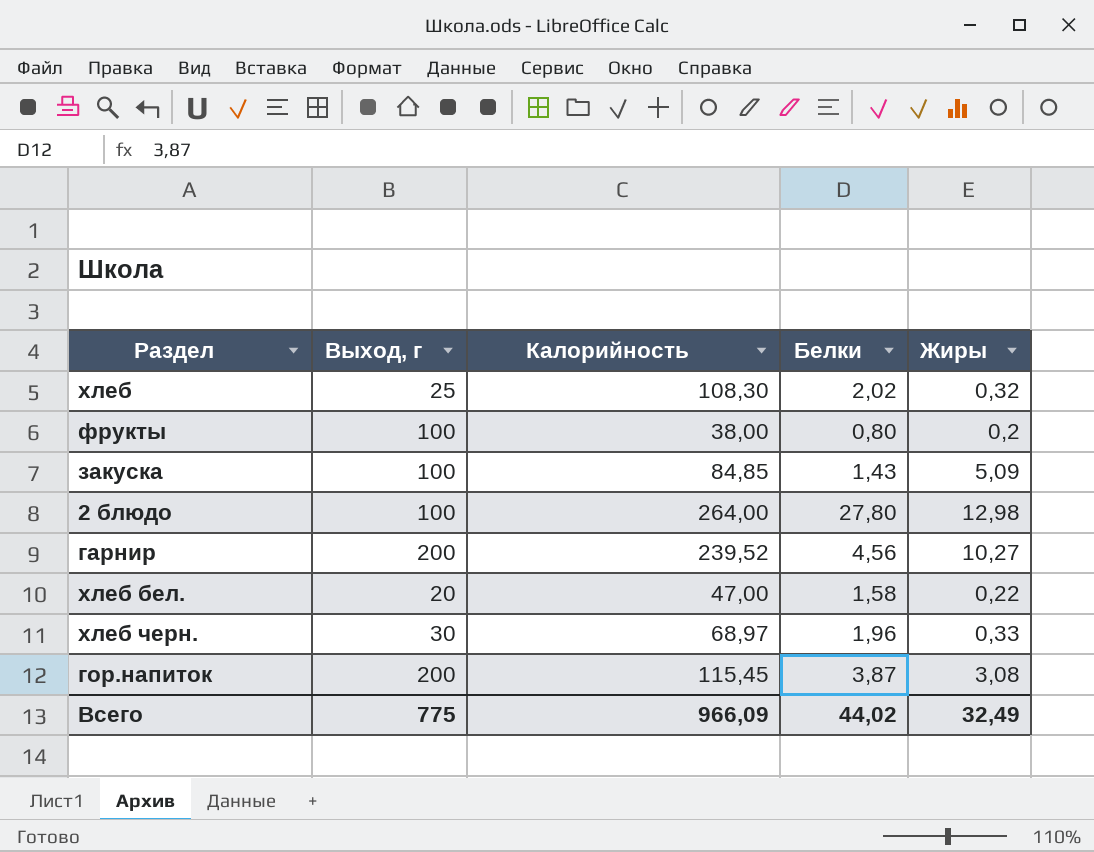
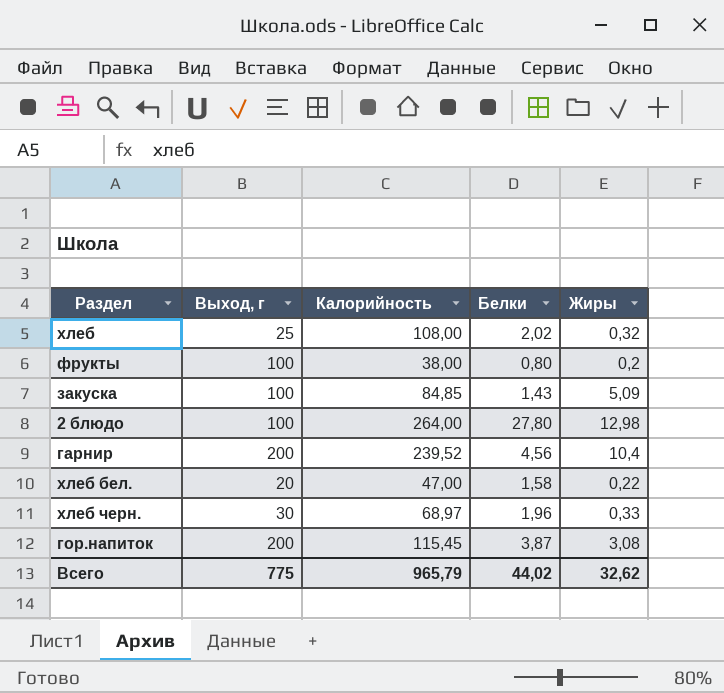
хлеб | Калорийность: 108,30 -> 108,00
гарнир | Жиры: 10,27 -> 10,4
Всего | Калорийность: 966,09 -> 965,79
Всего | Жиры: 32,49 -> 32,62

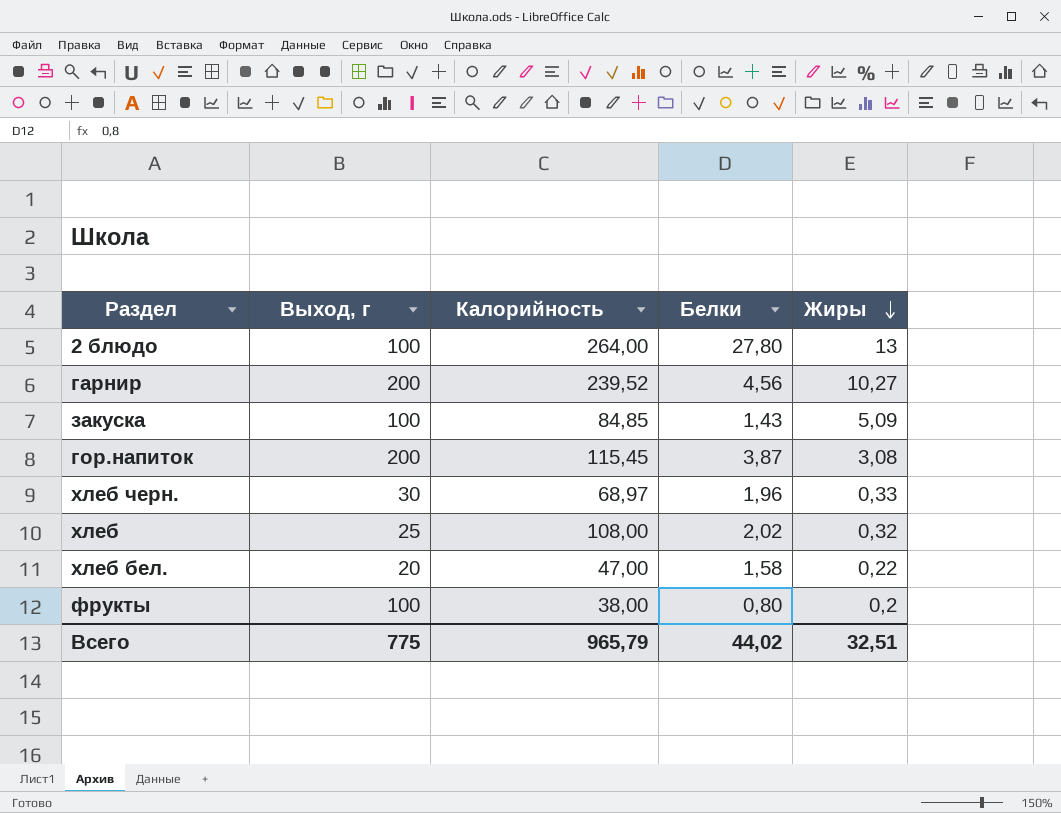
row order: none -> Жиры descending
2 блюдо | Жиры: 12,98 -> 13
гарнир | Жиры: 10,4 -> 10,27
Всего | Жиры: 32,62 -> 32,51

